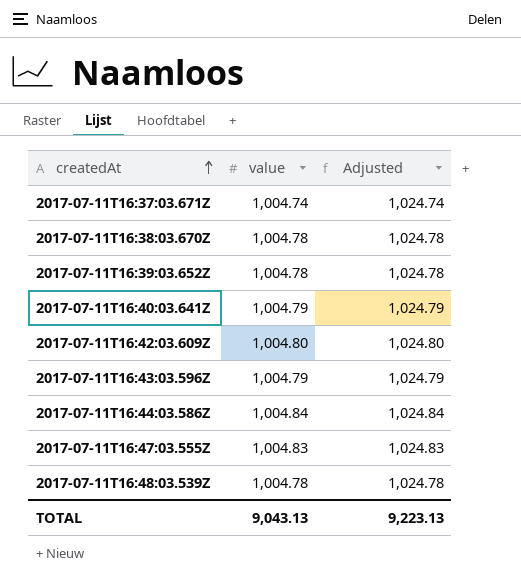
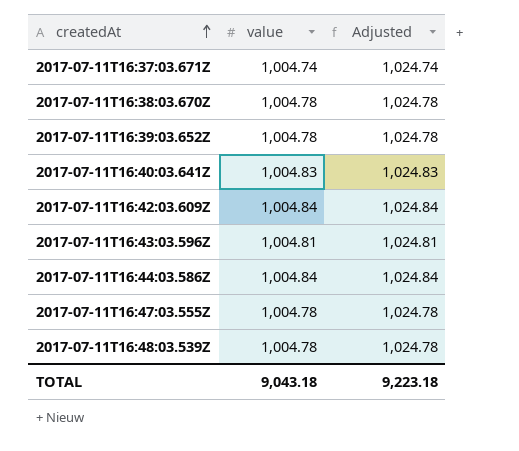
2017-07-11T16:40:03.641Z | value: 1,004.79 -> 1,004.83
2017-07-11T16:40:03.641Z | Adjusted: 1,024.79 -> 1,024.83
2017-07-11T16:42:03.609Z | value: 1,004.80 -> 1,004.84
2017-07-11T16:42:03.609Z | Adjusted: 1,024.80 -> 1,024.84
2017-07-11T16:43:03.596Z | value: 1,004.79 -> 1,004.81
2017-07-11T16:43:03.596Z | Adjusted: 1,024.79 -> 1,024.81
2017-07-11T16:47:03.555Z | value: 1,004.83 -> 1,004.78
2017-07-11T16:47:03.555Z | Adjusted: 1,024.83 -> 1,024.78
TOTAL | value: 9,043.13 -> 9,043.18
TOTAL | Adjusted: 9,223.13 -> 9,223.18

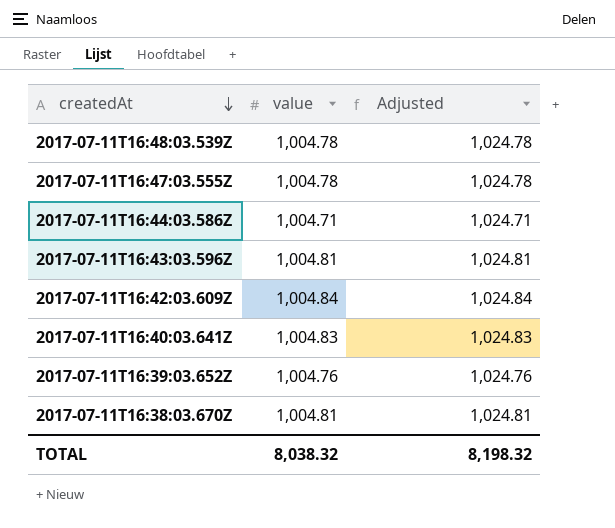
row order: createdAt ascending -> createdAt descending
row 2017-07-11T16:37:03.671Z: 1,004.74 | 1,024.74 -> none
2017-07-11T16:44:03.586Z | value: 1,004.84 -> 1,004.71
2017-07-11T16:44:03.586Z | Adjusted: 1,024.84 -> 1,024.71
2017-07-11T16:39:03.652Z | value: 1,004.78 -> 1,004.76
2017-07-11T16:39:03.652Z | Adjusted: 1,024.78 -> 1,024.76
2017-07-11T16:38:03.670Z | value: 1,004.78 -> 1,004.81
2017-07-11T16:38:03.670Z | Adjusted: 1,024.78 -> 1,024.81
TOTAL | value: 9,043.18 -> 8,038.32
TOTAL | Adjusted: 9,223.18 -> 8,198.32

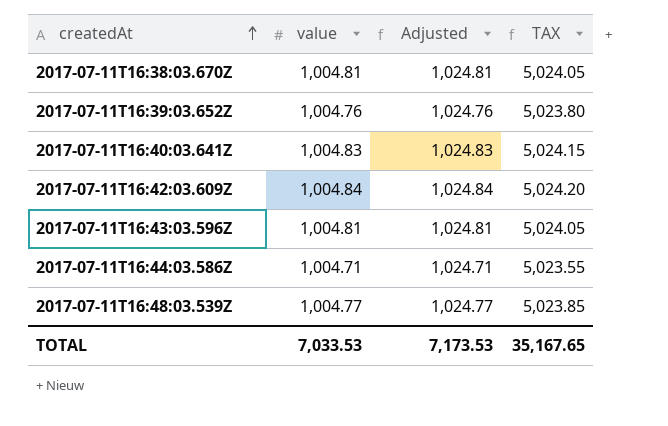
row order: createdAt descending -> createdAt ascending
column TAX | formula: none -> [value] * 5
row 2017-07-11T16:47:03.555Z: 1,004.78 | 1,024.78 -> none
2017-07-11T16:48:03.539Z | value: 1,004.78 -> 1,004.77
2017-07-11T16:48:03.539Z | Adjusted: 1,024.78 -> 1,024.77
TOTAL | value: 8,038.32 -> 7,033.53
TOTAL | Adjusted: 8,198.32 -> 7,173.53

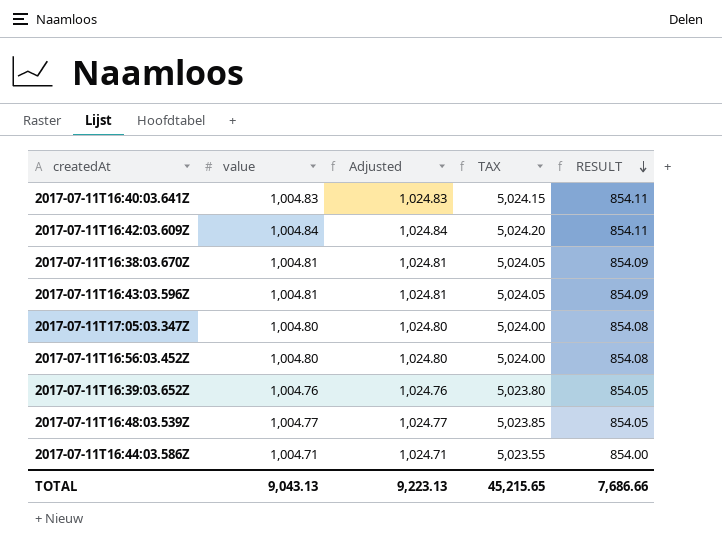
row order: createdAt ascending -> RESULT descending
column RESULT | formula: none -> [value] * 0.85
row 2017-07-11T17:05:03.347Z: none -> 1,004.80 | 1,024.80 | 5,024.00 | 854.08
row 2017-07-11T16:56:03.452Z: none -> 1,004.80 | 1,024.80 | 5,024.00 | 854.08
TOTAL | value: 7,033.53 -> 9,043.13
TOTAL | Adjusted: 7,173.53 -> 9,223.13
TOTAL | TAX: 35,167.65 -> 45,215.65

